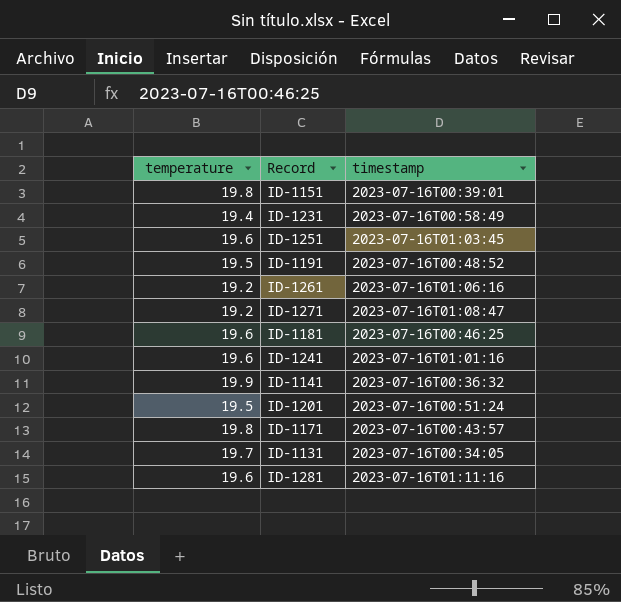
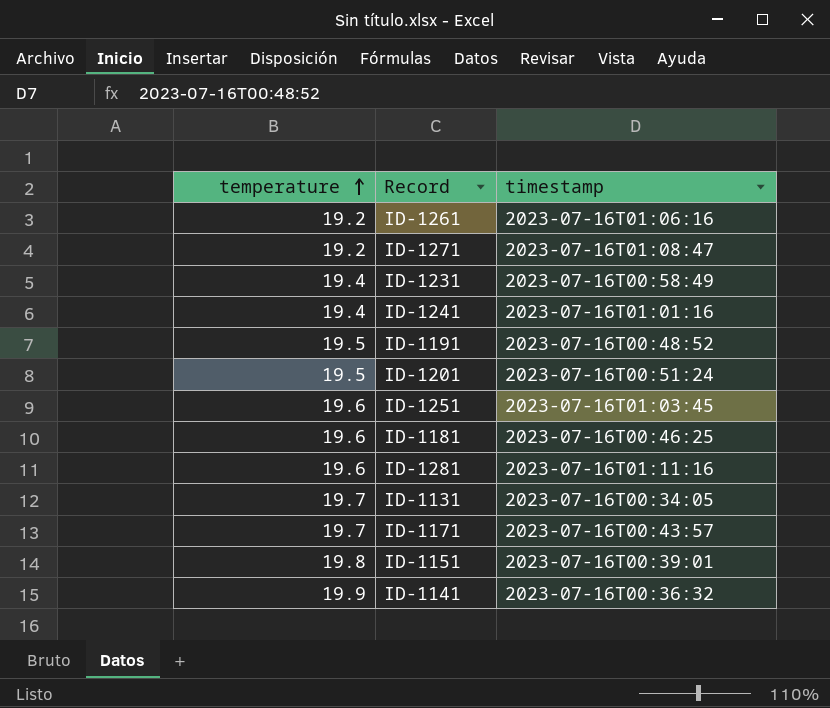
row order: none -> temperature ascending
ID-1241 | temperature: 19.6 -> 19.4
ID-1171 | temperature: 19.8 -> 19.7

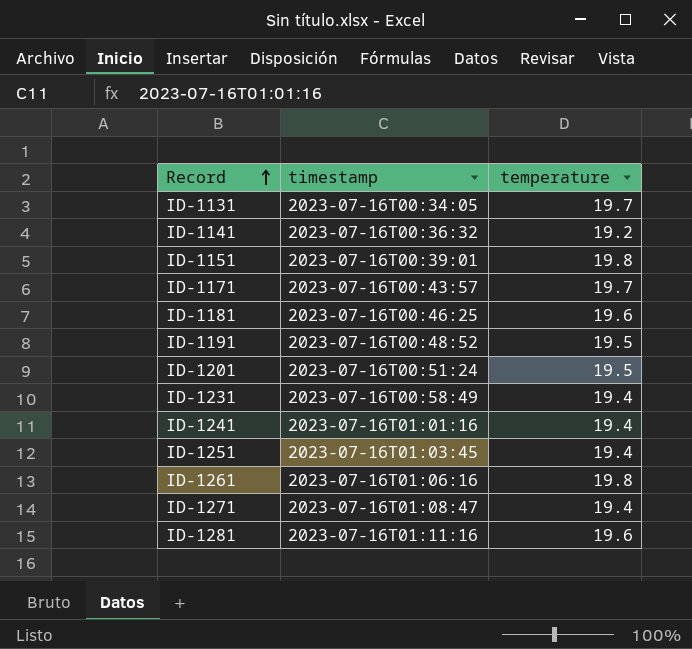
row order: temperature ascending -> Record ascending
column temperature | position: 1 -> 3
ID-1141 | temperature: 19.9 -> 19.2
ID-1251 | temperature: 19.6 -> 19.4
ID-1261 | temperature: 19.2 -> 19.8
ID-1271 | temperature: 19.2 -> 19.4

